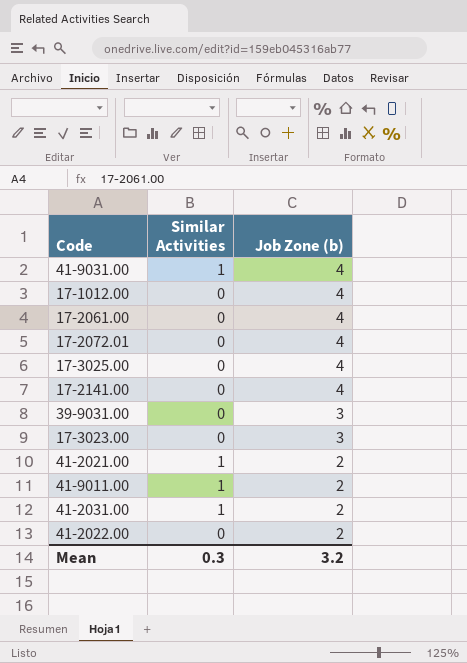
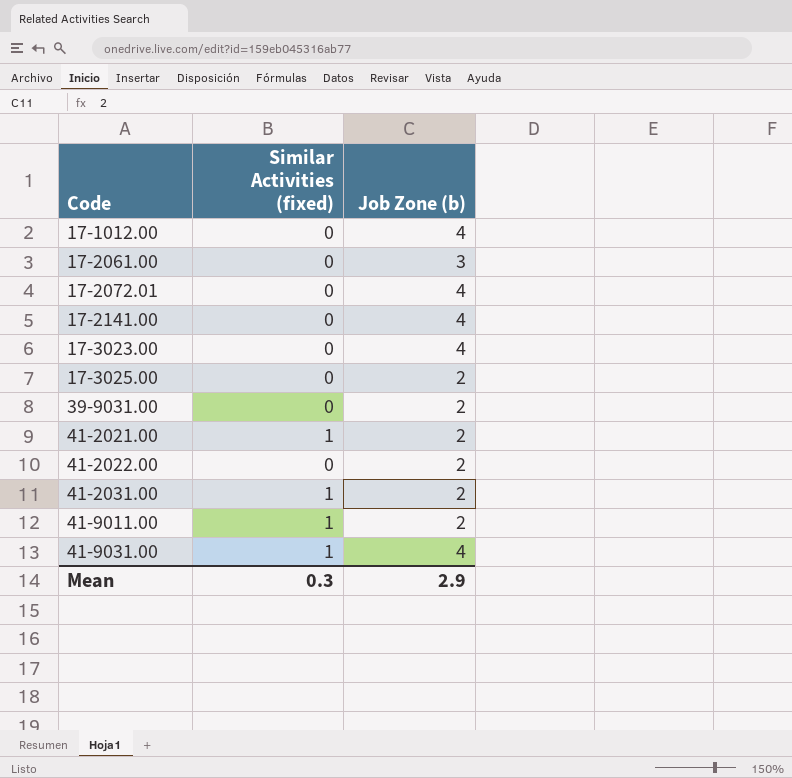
row order: Job Zone (b) descending -> Code ascending
column name: Similar Activities -> Similar Activities (fixed)
17-2061.00 | Job Zone (b): 4 -> 3
17-3023.00 | Job Zone (b): 3 -> 4
17-3025.00 | Job Zone (b): 4 -> 2
39-9031.00 | Job Zone (b): 3 -> 2
Mean | Job Zone (b): 3.2 -> 2.9

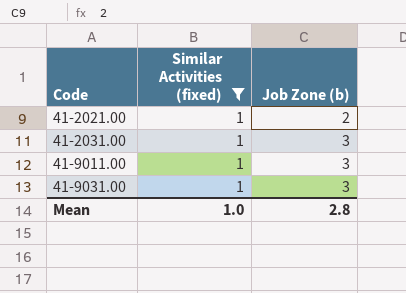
filter: none -> Similar Activities (fixed) = 1
41-2031.00 | Job Zone (b): 2 -> 3
41-9011.00 | Job Zone (b): 2 -> 3
41-9031.00 | Job Zone (b): 4 -> 3
Mean | Similar Activities (fixed): 0.3 -> 1.0
Mean | Job Zone (b): 2.9 -> 2.8

